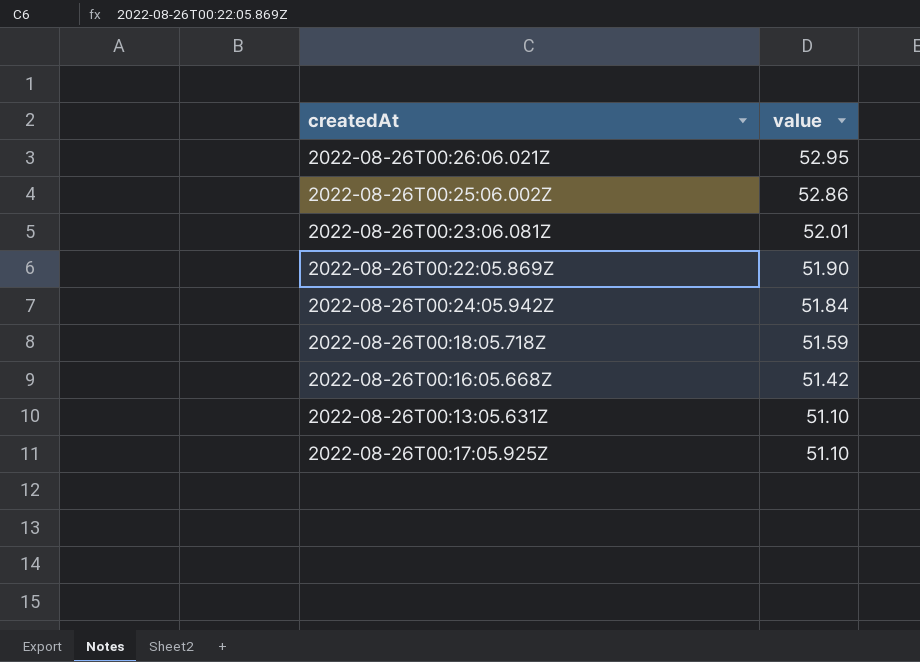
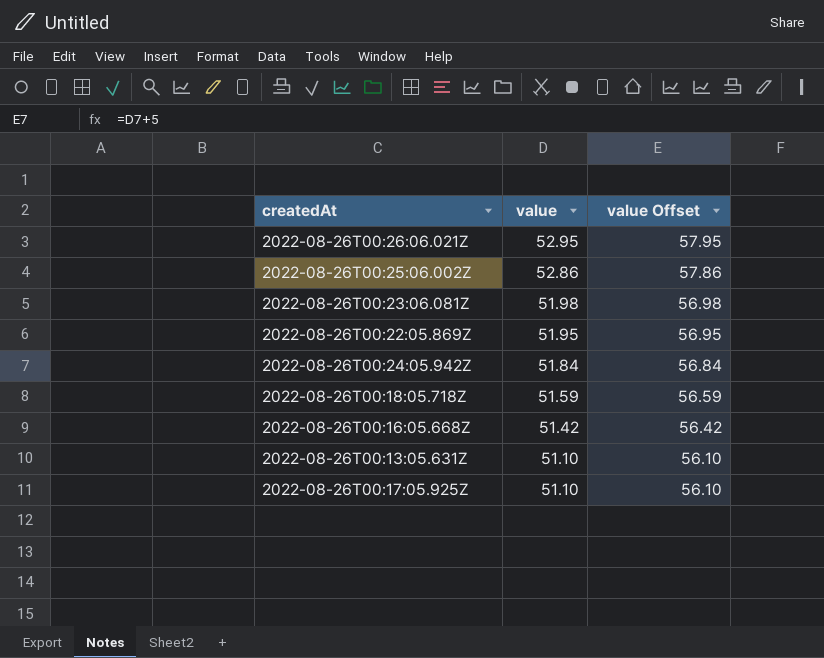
column value Offset | formula: none -> [value] + 5
2022-08-26T00:23:06.081Z | value: 52.01 -> 51.98
2022-08-26T00:22:05.869Z | value: 51.90 -> 51.95

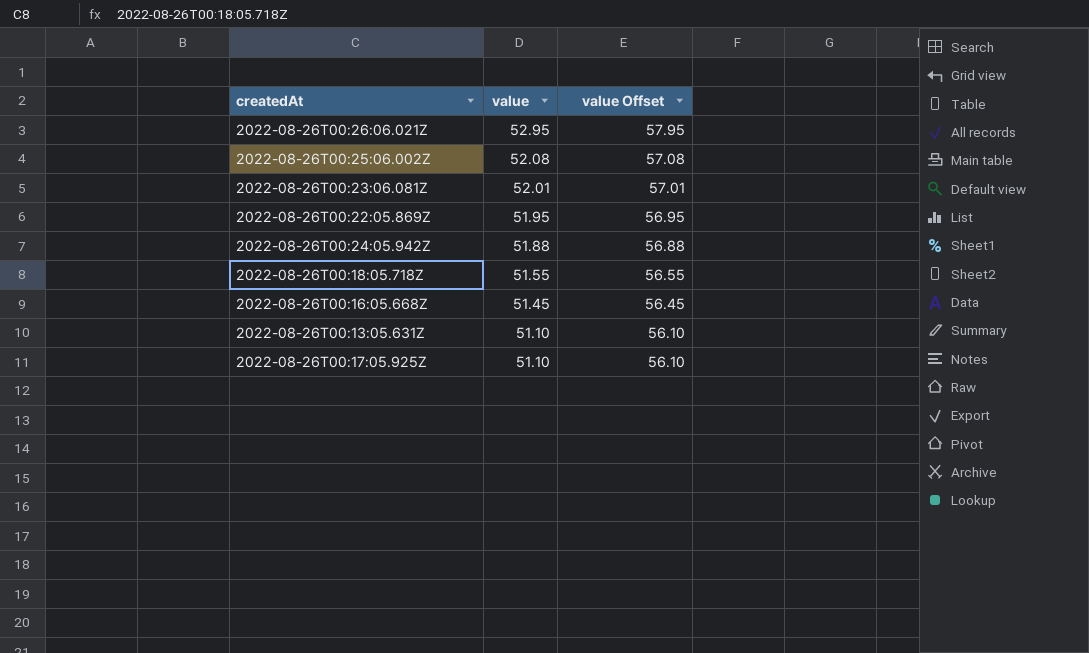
2022-08-26T00:25:06.002Z | value: 52.86 -> 52.08
2022-08-26T00:25:06.002Z | value Offset: 57.86 -> 57.08
2022-08-26T00:23:06.081Z | value: 51.98 -> 52.01
2022-08-26T00:23:06.081Z | value Offset: 56.98 -> 57.01
2022-08-26T00:24:05.942Z | value: 51.84 -> 51.88
2022-08-26T00:24:05.942Z | value Offset: 56.84 -> 56.88
2022-08-26T00:18:05.718Z | value: 51.59 -> 51.55
2022-08-26T00:18:05.718Z | value Offset: 56.59 -> 56.55
2022-08-26T00:16:05.668Z | value: 51.42 -> 51.45
2022-08-26T00:16:05.668Z | value Offset: 56.42 -> 56.45

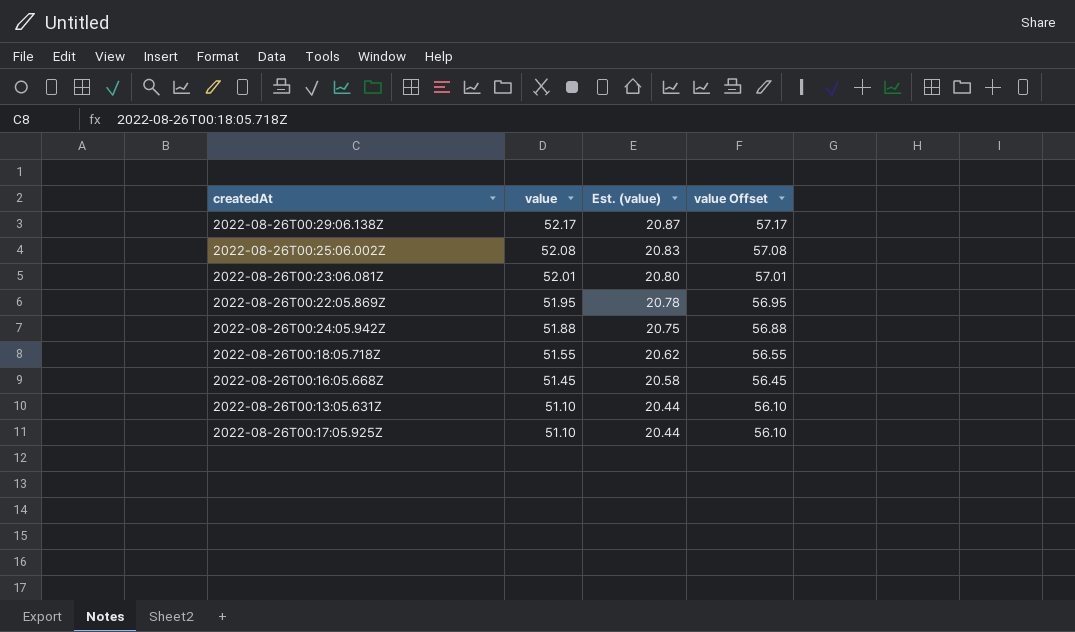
column Est. (value) | formula: none -> [value] * 0.4
row 2022-08-26T00:26:06.021Z: 52.95 | 57.95 -> none
row 2022-08-26T00:29:06.138Z: none -> 52.17 | 20.87 | 57.17

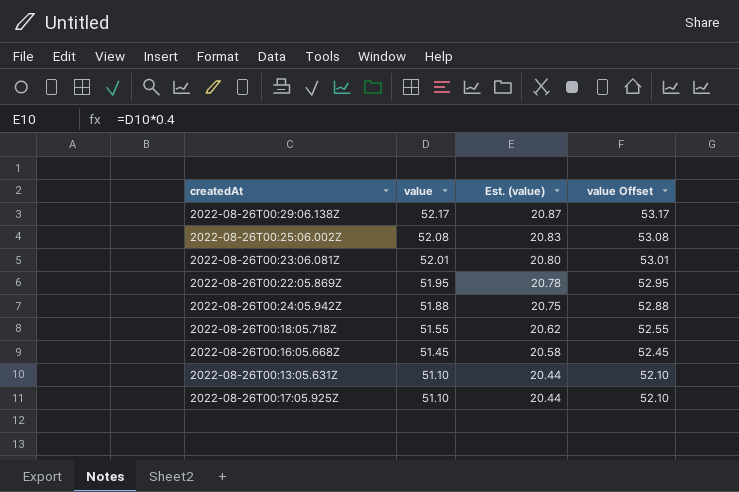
column value Offset | formula: [value] + 5 -> [value] + 1

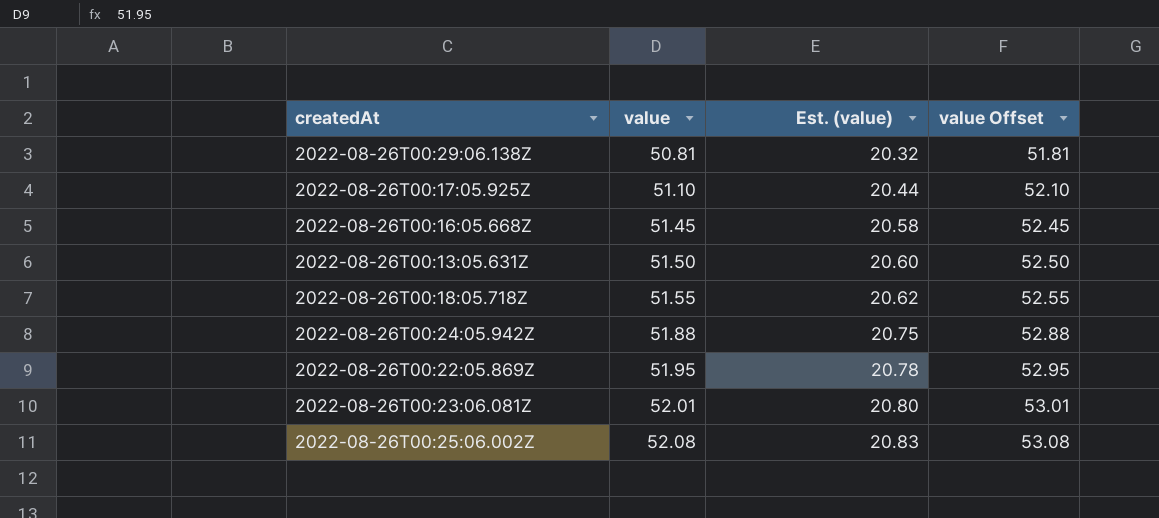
row order: value descending -> value ascending
2022-08-26T00:29:06.138Z | value: 52.17 -> 50.81
2022-08-26T00:29:06.138Z | Est. (value): 20.87 -> 20.32
2022-08-26T00:29:06.138Z | value Offset: 53.17 -> 51.81
2022-08-26T00:13:05.631Z | value: 51.10 -> 51.50
2022-08-26T00:13:05.631Z | Est. (value): 20.44 -> 20.60
2022-08-26T00:13:05.631Z | value Offset: 52.10 -> 52.50

